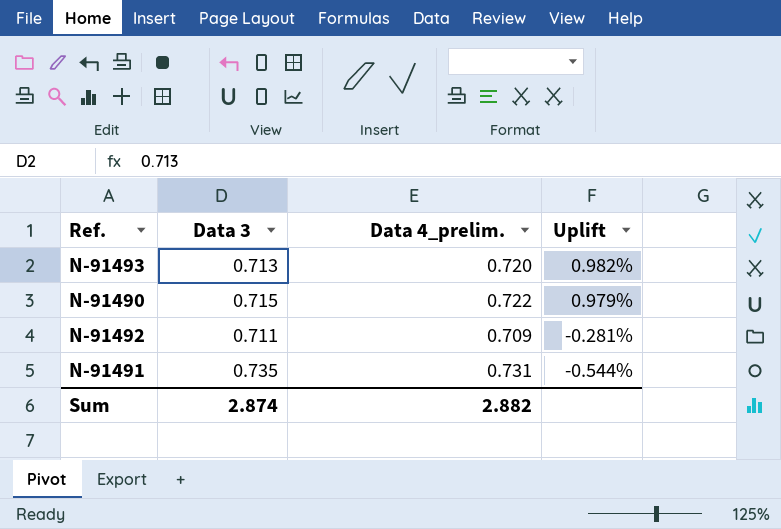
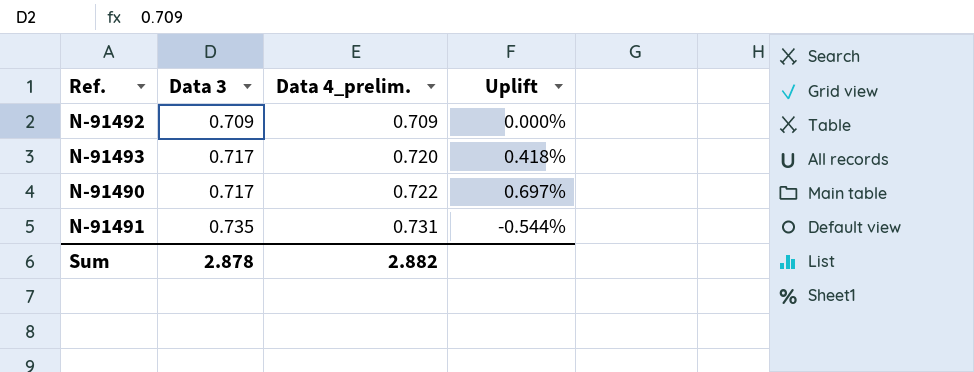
row order: Uplift descending -> Data 3 ascending
N-91492 | Data 3: 0.711 -> 0.709
N-91492 | Uplift: -0.281% -> 0.000%
N-91493 | Data 3: 0.713 -> 0.717
N-91493 | Uplift: 0.982% -> 0.418%
N-91490 | Data 3: 0.715 -> 0.717
N-91490 | Uplift: 0.979% -> 0.697%
Sum | Data 3: 2.874 -> 2.878

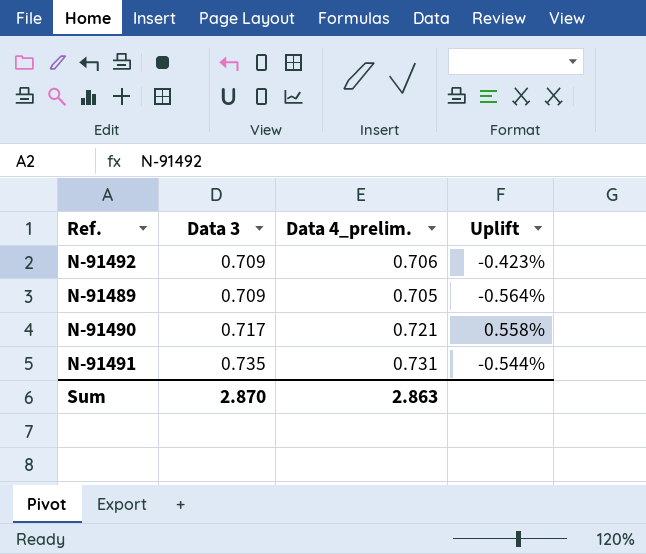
row N-91493: 0.717 | 0.720 | 0.418% -> none
N-91492 | Data 4_prelim.: 0.709 -> 0.706
N-91492 | Uplift: 0.000% -> -0.423%
row N-91489: none -> 0.709 | 0.705 | -0.564%
N-91490 | Data 4_prelim.: 0.722 -> 0.721
N-91490 | Uplift: 0.697% -> 0.558%
Sum | Data 3: 2.878 -> 2.870
Sum | Data 4_prelim.: 2.882 -> 2.863

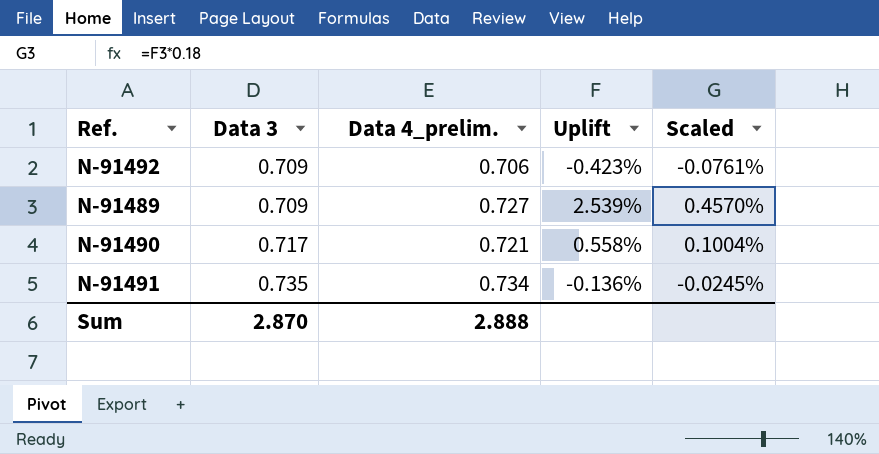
column Scaled | formula: none -> [Uplift] * 0.18
N-91489 | Data 4_prelim.: 0.705 -> 0.727
N-91489 | Uplift: -0.564% -> 2.539%
N-91491 | Data 4_prelim.: 0.731 -> 0.734
N-91491 | Uplift: -0.544% -> -0.136%
Sum | Data 4_prelim.: 2.863 -> 2.888

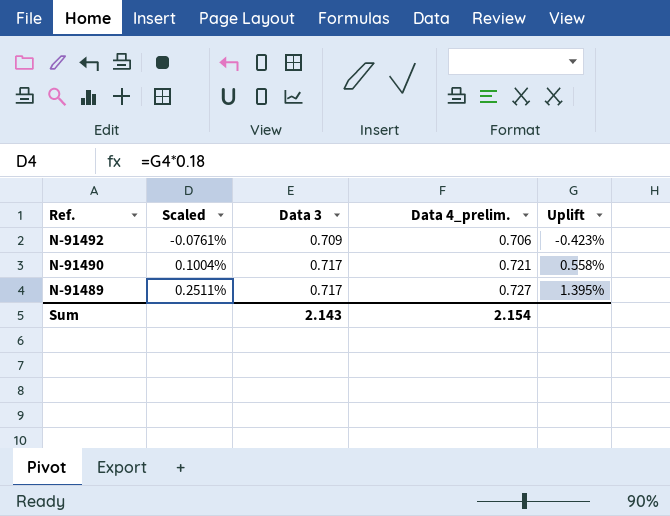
row order: Data 3 ascending -> Ref. descending
column Scaled | position: 5 -> 2
row N-91491: 0.735 | 0.734 | -0.136% | -0.0245% -> none
N-91489 | Scaled: 0.4570% -> 0.2511%
N-91489 | Data 3: 0.709 -> 0.717
N-91489 | Uplift: 2.539% -> 1.395%
Sum | Data 3: 2.870 -> 2.143
Sum | Data 4_prelim.: 2.888 -> 2.154

